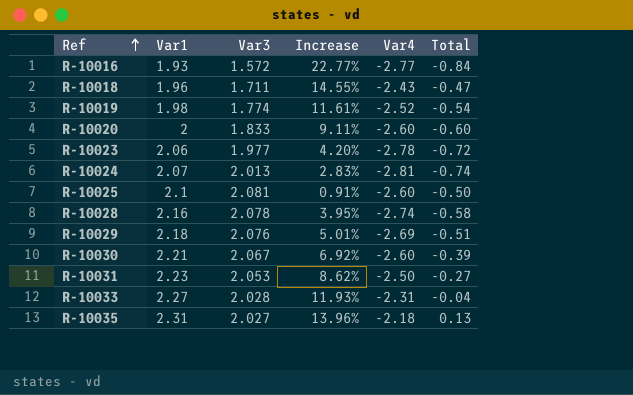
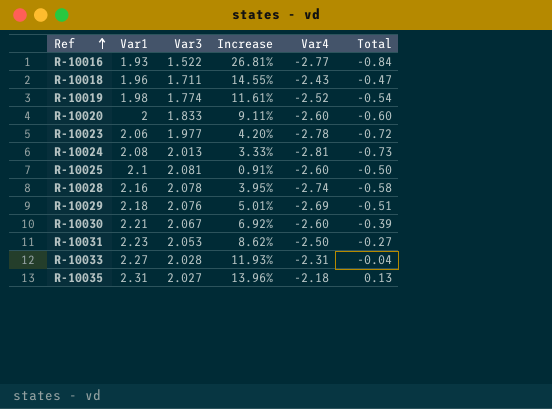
R-10016 | Var3: 1.572 -> 1.522
R-10016 | Increase: 22.77% -> 26.81%
R-10024 | Var1: 2.07 -> 2.08
R-10024 | Increase: 2.83% -> 3.33%
R-10024 | Total: -0.74 -> -0.73

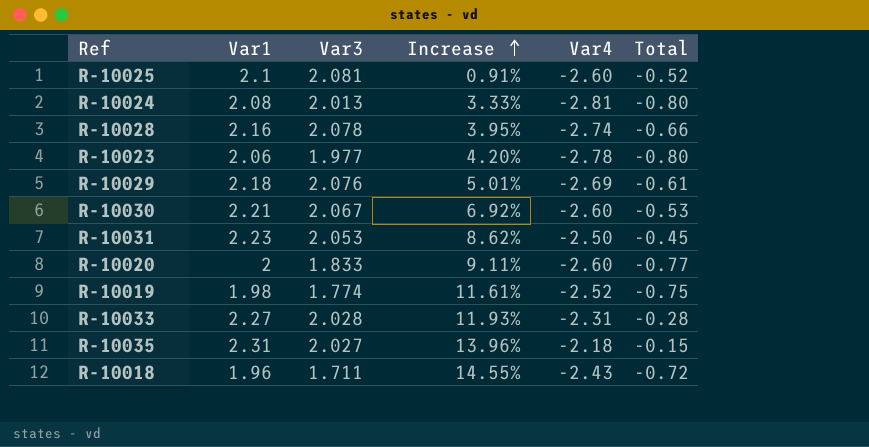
row order: Ref ascending -> Increase ascending
column Total | formula: [Var1] + [Var4] -> [Var3] + [Var4]
row R-10016: 1.93 | 1.522 | 26.81% | -2.77 | -0.84 -> none

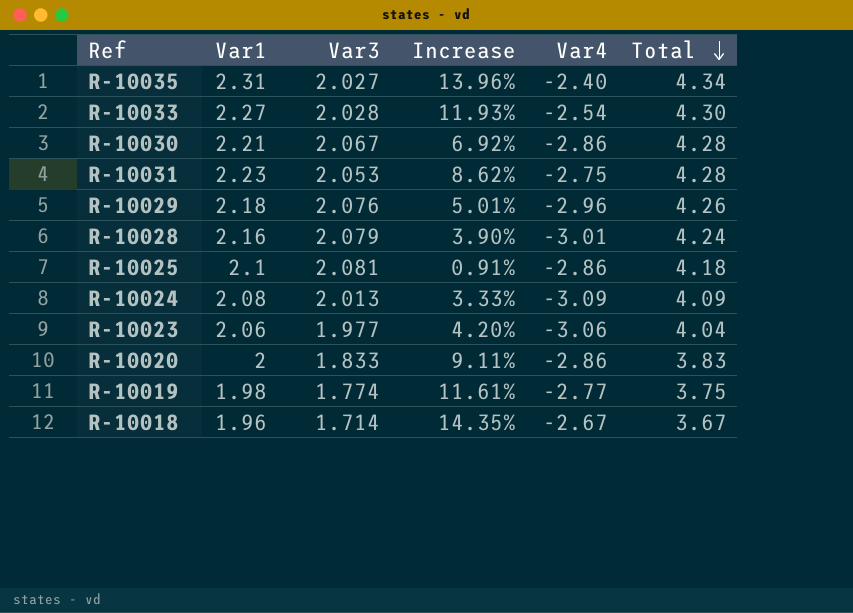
row order: Increase ascending -> Total descending
column Total | formula: [Var3] + [Var4] -> [Var1] + [Var3]
R-10035 | Var4: -2.18 -> -2.40
R-10033 | Var4: -2.31 -> -2.54
R-10030 | Var4: -2.60 -> -2.86
R-10031 | Var4: -2.50 -> -2.75
R-10029 | Var4: -2.69 -> -2.96
R-10028 | Var3: 2.078 -> 2.079
R-10028 | Increase: 3.95% -> 3.90%
R-10028 | Var4: -2.74 -> -3.01
R-10025 | Var4: -2.60 -> -2.86
R-10024 | Var4: -2.81 -> -3.09
R-10023 | Var4: -2.78 -> -3.06
R-10020 | Var4: -2.60 -> -2.86
R-10019 | Var4: -2.52 -> -2.77
R-10018 | Var3: 1.711 -> 1.714
R-10018 | Increase: 14.55% -> 14.35%
R-10018 | Var4: -2.43 -> -2.67

